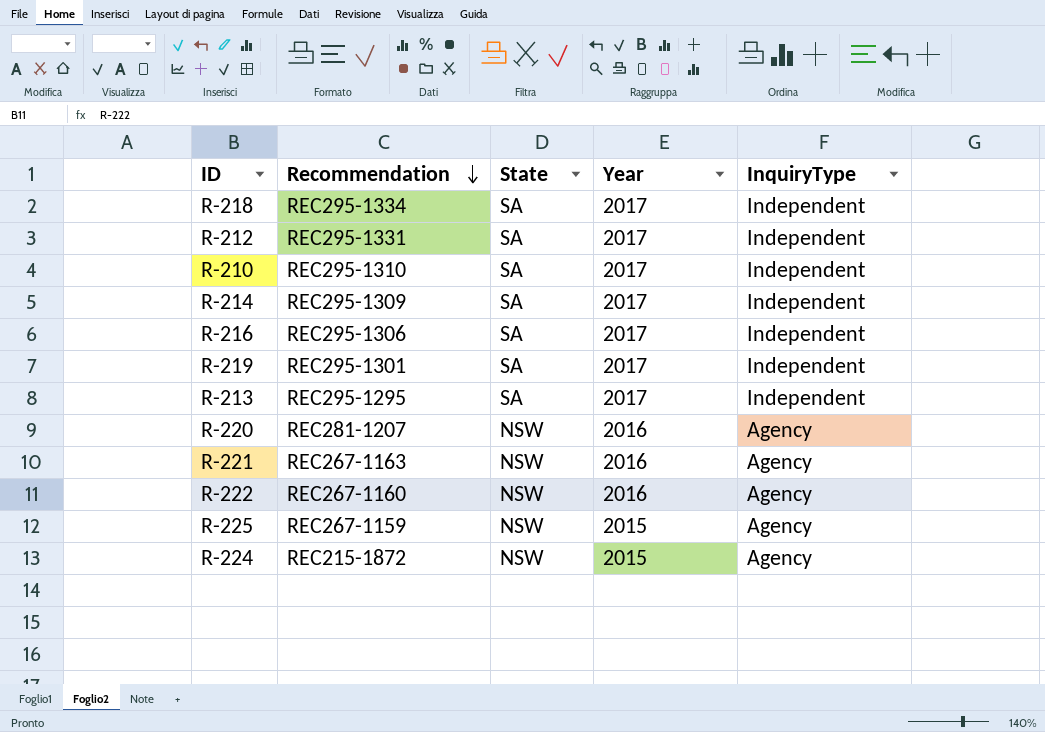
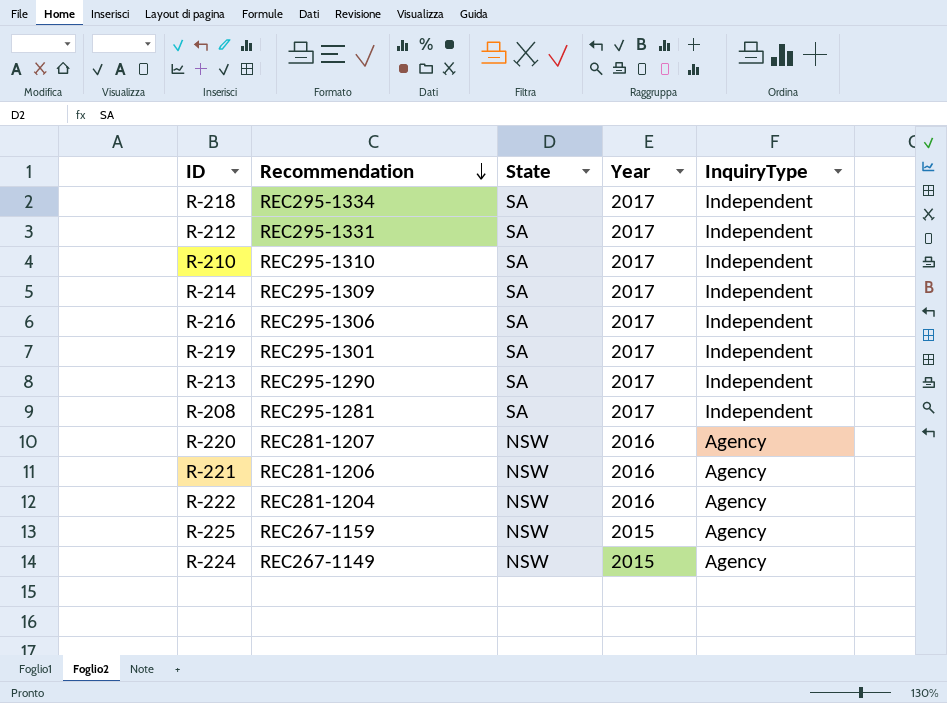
R-213 | Recommendation: REC295-1295 -> REC295-1290
row R-208: none -> REC295-1281 | SA | 2017 | Independent
R-221 | Recommendation: REC267-1163 -> REC281-1206
R-222 | Recommendation: REC267-1160 -> REC281-1204
R-224 | Recommendation: REC215-1872 -> REC267-1149

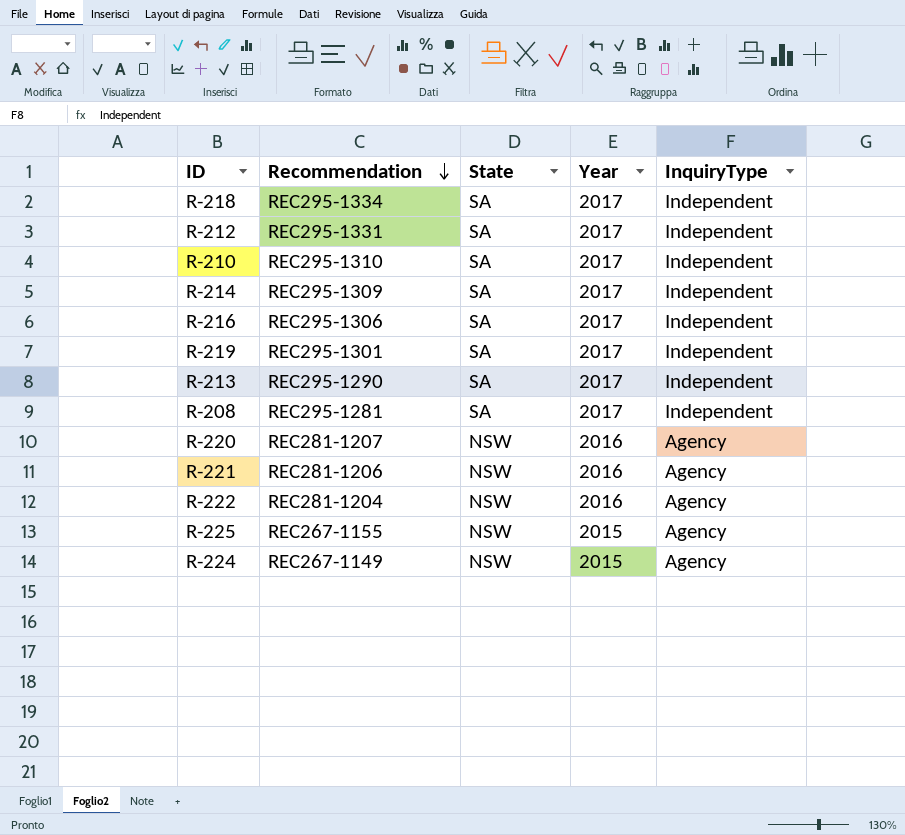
R-225 | Recommendation: REC267-1159 -> REC267-1155

